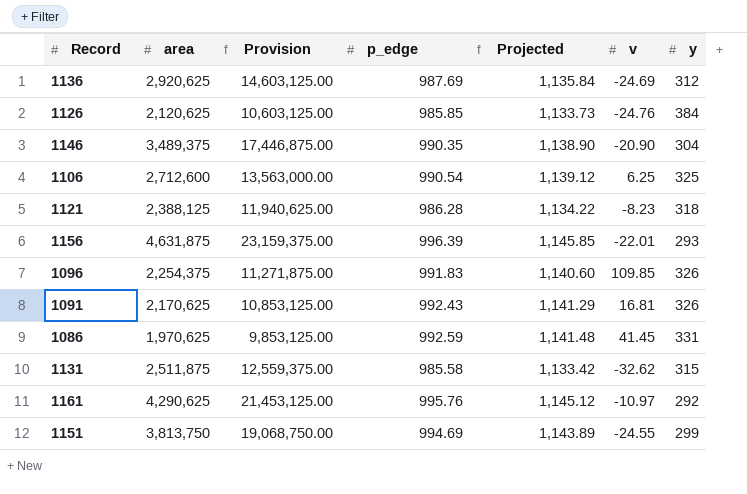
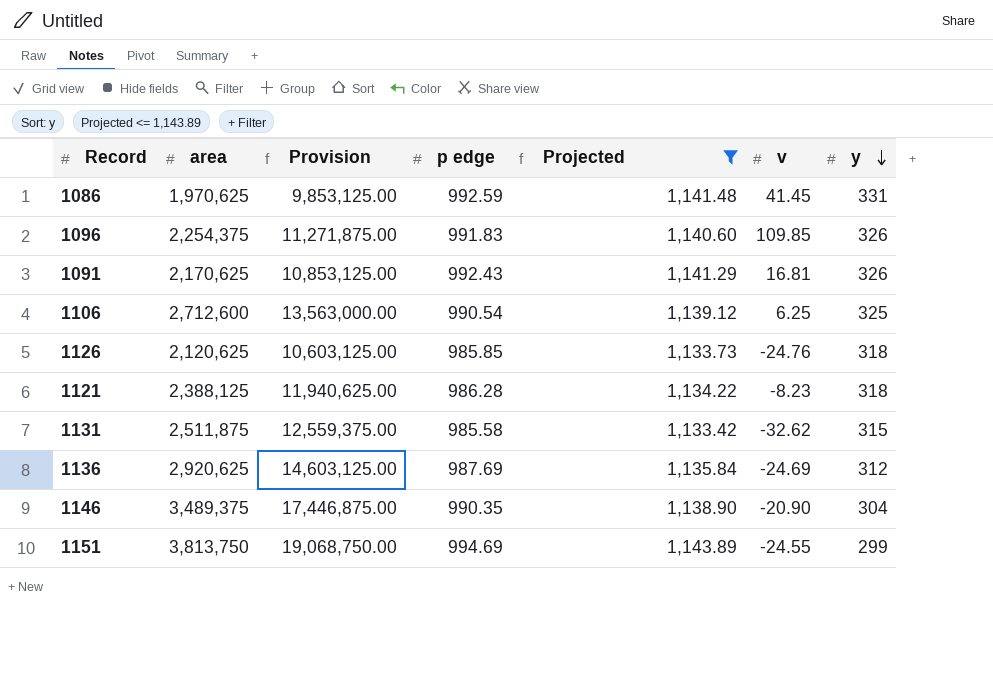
filter: none -> Projected <= 1,143.89
row order: none -> y descending
column name: p_edge -> p edge
1126 | y: 384 -> 318

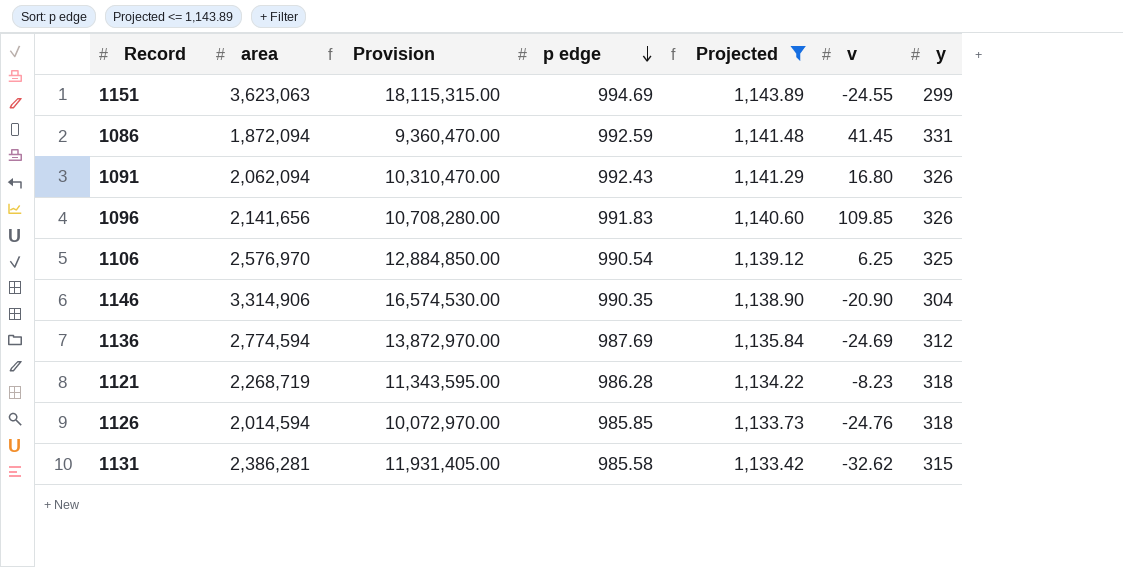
row order: y descending -> p edge descending
1151 | area: 3,813,750 -> 3,623,063
1151 | Provision: 19,068,750.00 -> 18,115,315.00
1086 | area: 1,970,625 -> 1,872,094
1086 | Provision: 9,853,125.00 -> 9,360,470.00
1091 | area: 2,170,625 -> 2,062,094
1091 | Provision: 10,853,125.00 -> 10,310,470.00
1091 | v: 16.81 -> 16.80
1096 | area: 2,254,375 -> 2,141,656
1096 | Provision: 11,271,875.00 -> 10,708,280.00
1106 | area: 2,712,600 -> 2,576,970
1106 | Provision: 13,563,000.00 -> 12,884,850.00
1146 | area: 3,489,375 -> 3,314,906
1146 | Provision: 17,446,875.00 -> 16,574,530.00
1136 | area: 2,920,625 -> 2,774,594
1136 | Provision: 14,603,125.00 -> 13,872,970.00
1121 | area: 2,388,125 -> 2,268,719
1121 | Provision: 11,940,625.00 -> 11,343,595.00
1126 | area: 2,120,625 -> 2,014,594
1126 | Provision: 10,603,125.00 -> 10,072,970.00
1131 | area: 2,511,875 -> 2,386,281
1131 | Provision: 12,559,375.00 -> 11,931,405.00

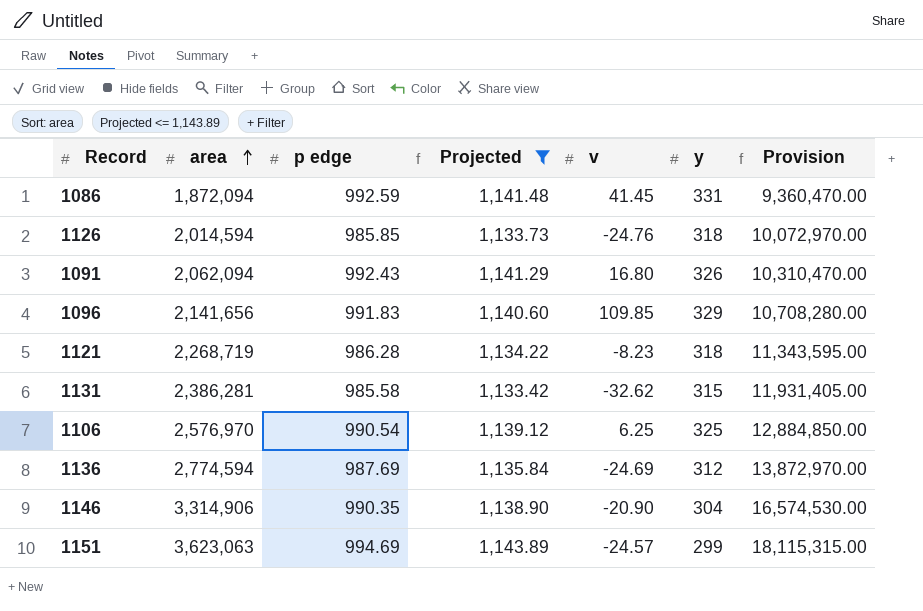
row order: p edge descending -> area ascending
column Provision | position: 3 -> 7
1096 | y: 326 -> 329
1151 | v: -24.55 -> -24.57

